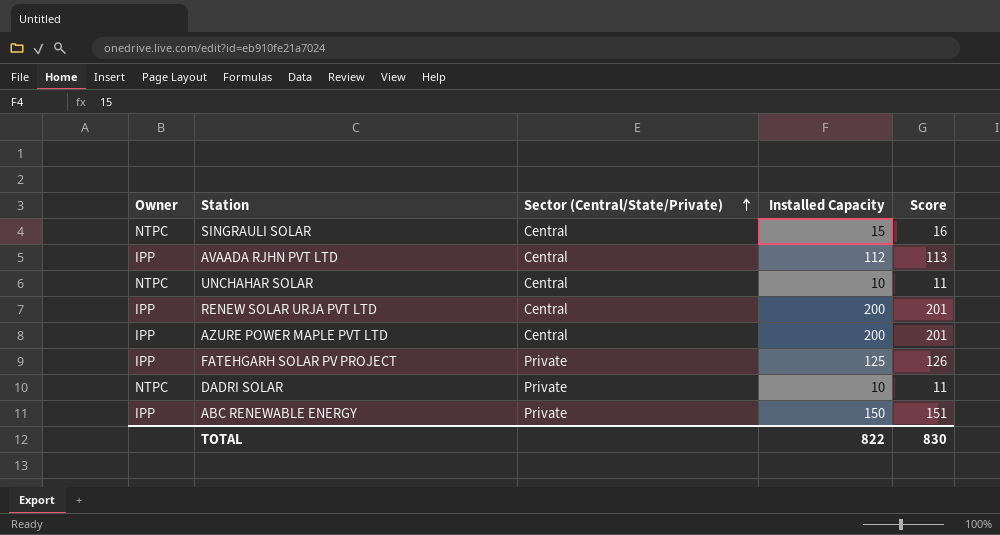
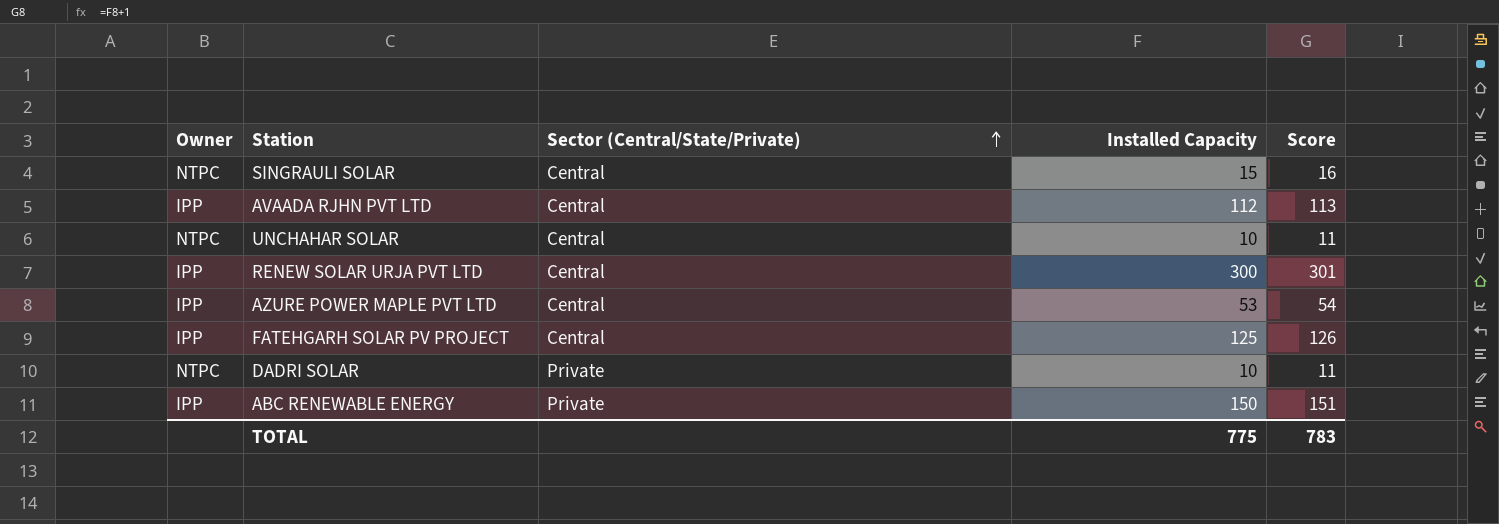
RENEW SOLAR URJA PVT LTD | Installed Capacity: 200 -> 300
RENEW SOLAR URJA PVT LTD | Score: 201 -> 301
AZURE POWER MAPLE PVT LTD | Installed Capacity: 200 -> 53
AZURE POWER MAPLE PVT LTD | Score: 201 -> 54
FATEHGARH SOLAR PV PROJECT | Sector (Central/State/Private): Private -> Central
TOTAL | Installed Capacity: 822 -> 775
TOTAL | Score: 830 -> 783

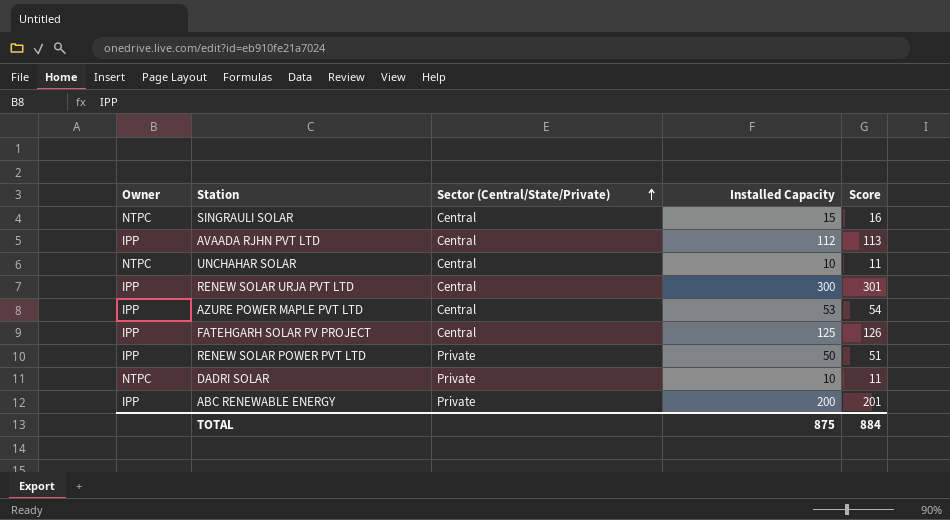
row RENEW SOLAR POWER PVT LTD: none -> IPP | Private | 50 | 51
ABC RENEWABLE ENERGY | Installed Capacity: 150 -> 200
ABC RENEWABLE ENERGY | Score: 151 -> 201
TOTAL | Installed Capacity: 775 -> 875
TOTAL | Score: 783 -> 884

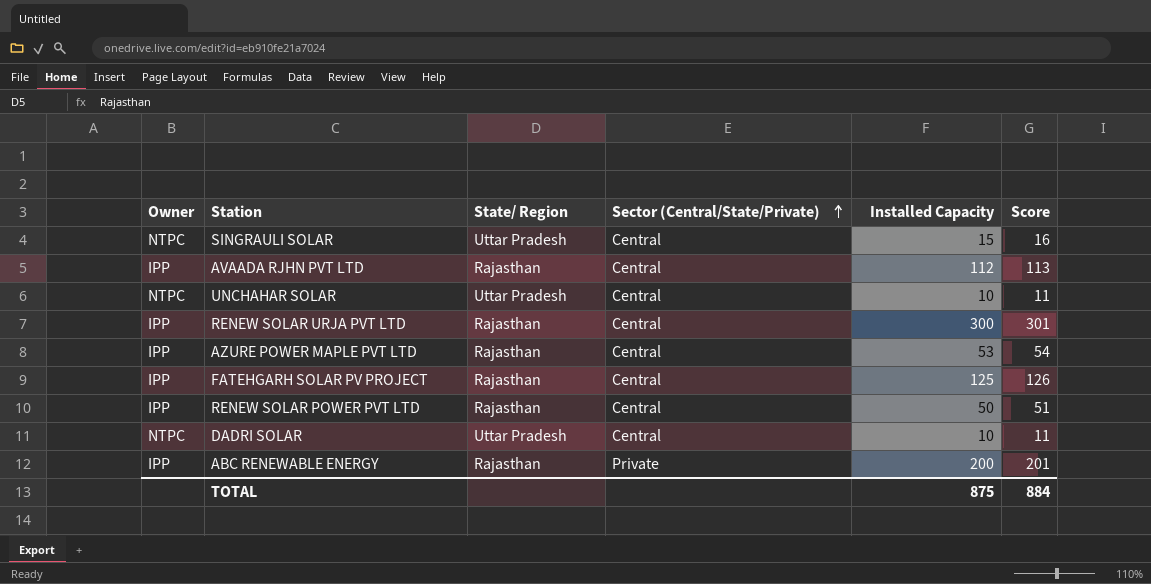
column State/ Region | position: none -> 3
RENEW SOLAR POWER PVT LTD | Sector (Central/State/Private): Private -> Central
DADRI SOLAR | Sector (Central/State/Private): Private -> Central

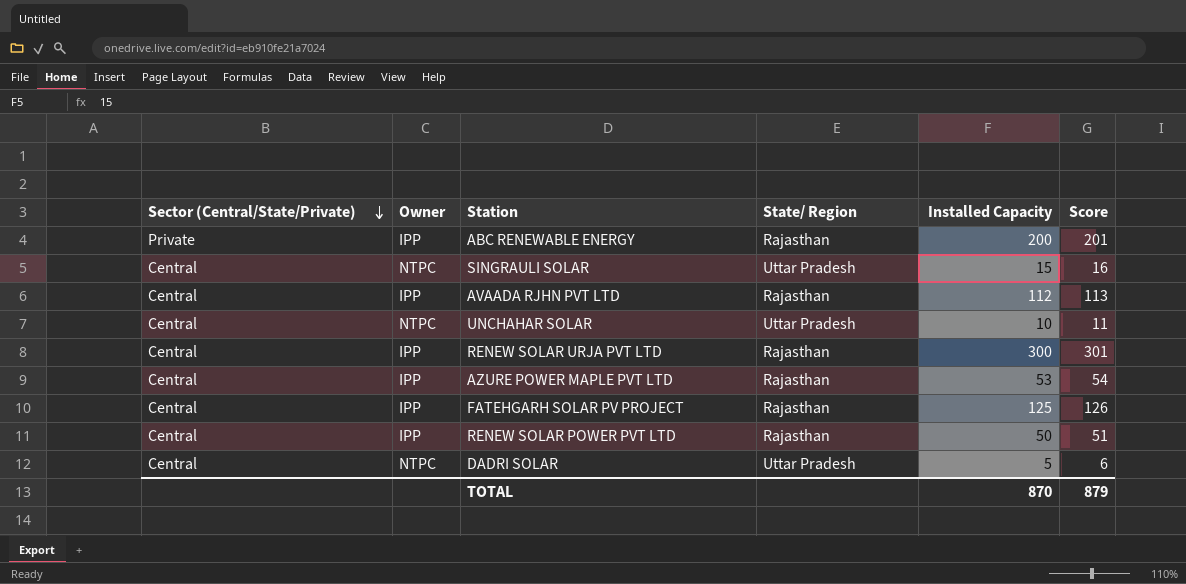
row order: Sector (Central/State/Private) ascending -> Sector (Central/State/Private) descending
column Sector (Central/State/Private) | position: 4 -> 1
DADRI SOLAR | Installed Capacity: 10 -> 5
DADRI SOLAR | Score: 11 -> 6
TOTAL | Installed Capacity: 875 -> 870
TOTAL | Score: 884 -> 879

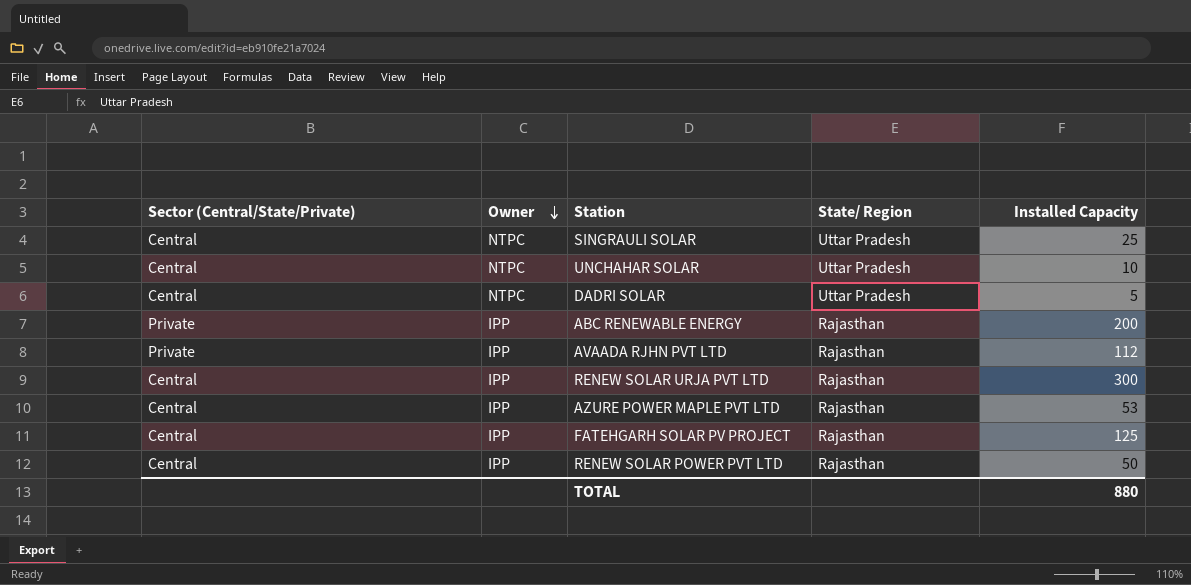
row order: Sector (Central/State/Private) descending -> Owner descending
column Score | formula: [Installed Capacity] + 1 -> none
SINGRAULI SOLAR | Installed Capacity: 15 -> 25
AVAADA RJHN PVT LTD | Sector (Central/State/Private): Central -> Private
TOTAL | Installed Capacity: 870 -> 880

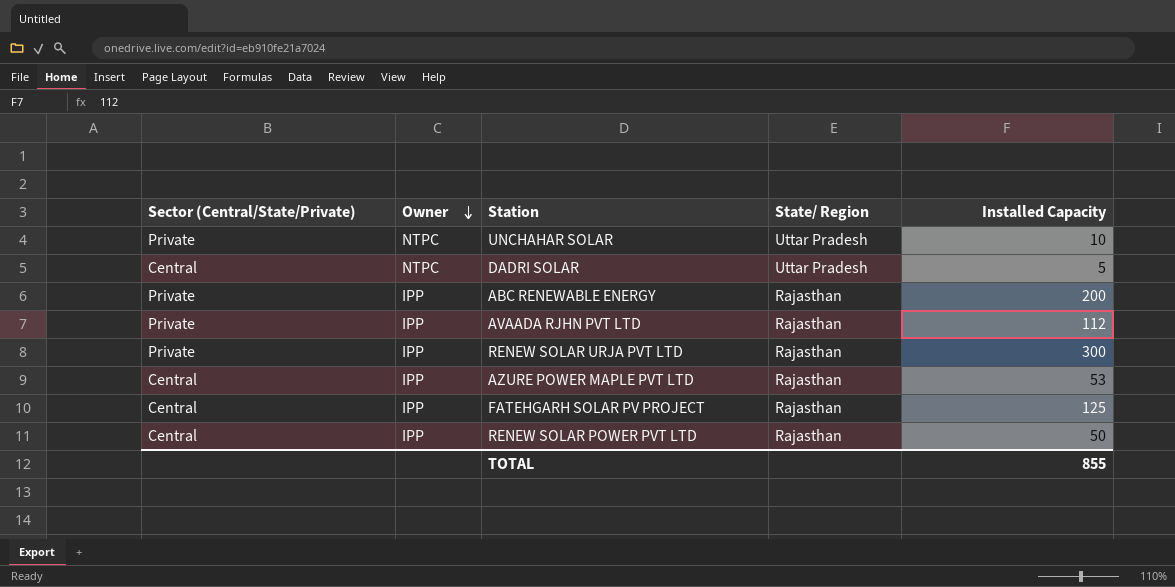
row SINGRAULI SOLAR: Central | NTPC | Uttar Pradesh | 25 -> none
UNCHAHAR SOLAR | Sector (Central/State/Private): Central -> Private
RENEW SOLAR URJA PVT LTD | Sector (Central/State/Private): Central -> Private
TOTAL | Installed Capacity: 880 -> 855

